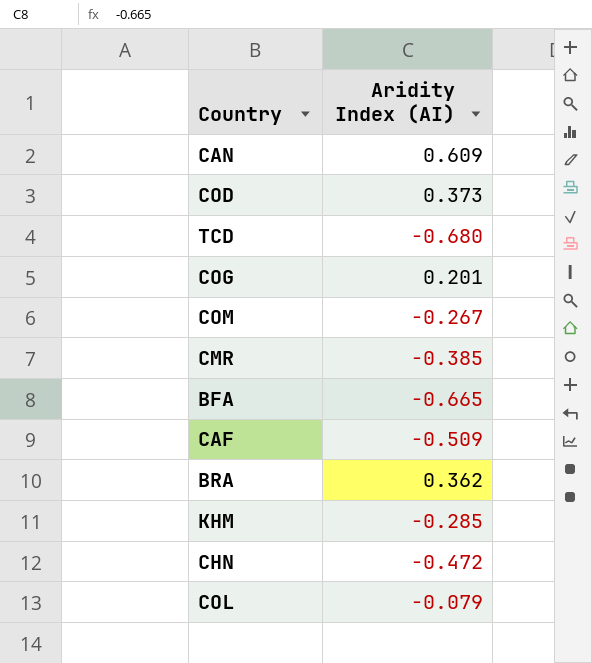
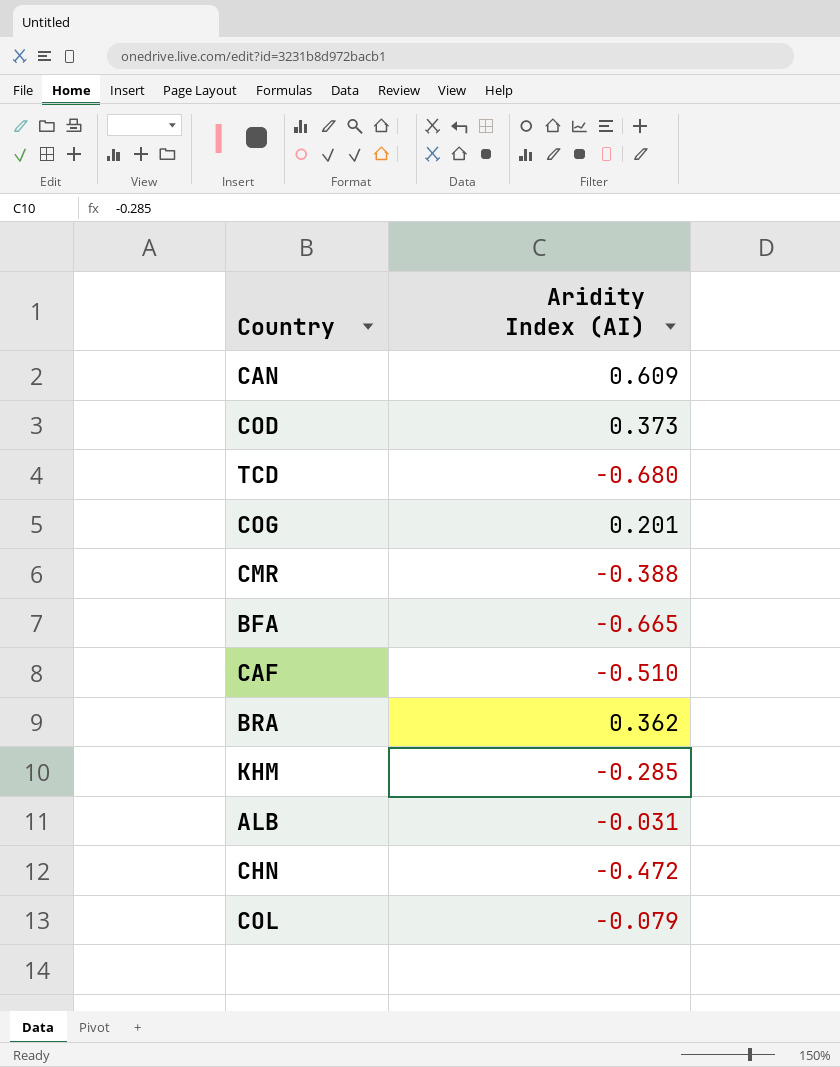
row COM: -0.267 -> none
CMR | Aridity Index (AI): -0.385 -> -0.388
CAF | Aridity Index (AI): -0.509 -> -0.510
row ALB: none -> -0.031

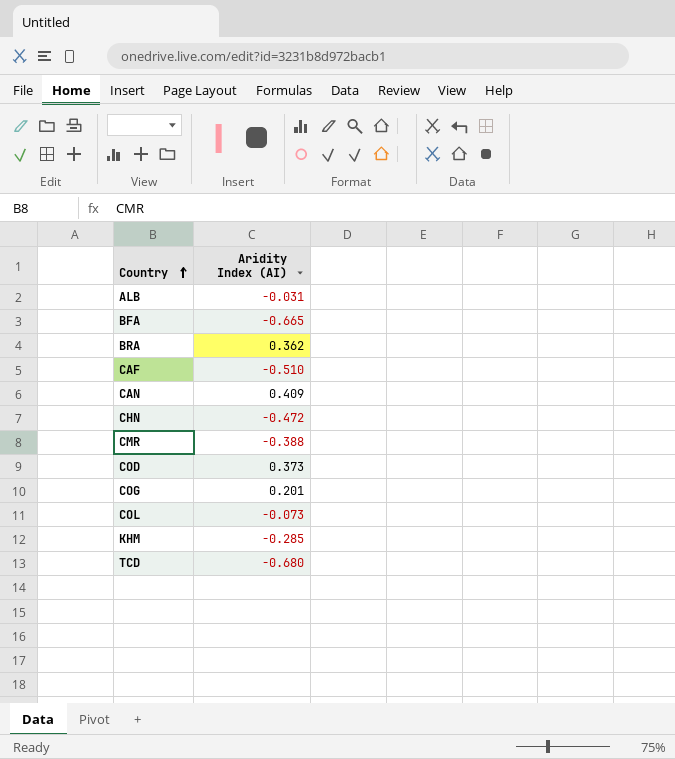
row order: none -> Country ascending
CAN | Aridity Index (AI): 0.609 -> 0.409
COL | Aridity Index (AI): -0.079 -> -0.073

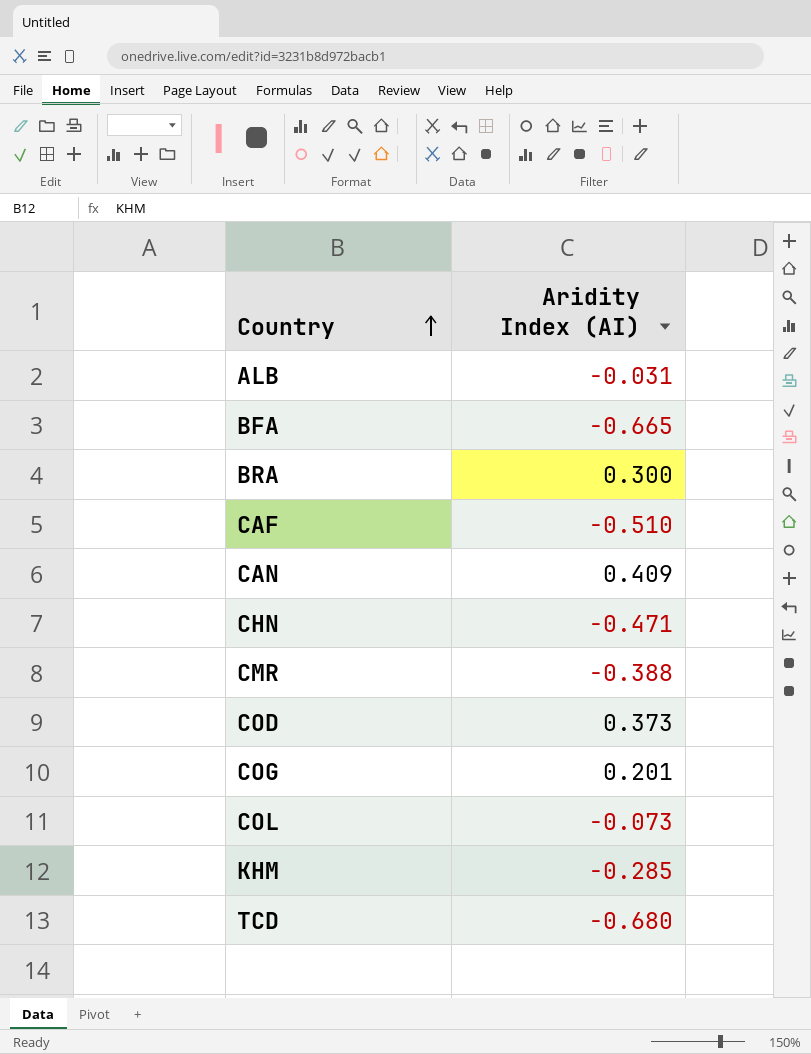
BRA | Aridity Index (AI): 0.362 -> 0.300
CHN | Aridity Index (AI): -0.472 -> -0.471

